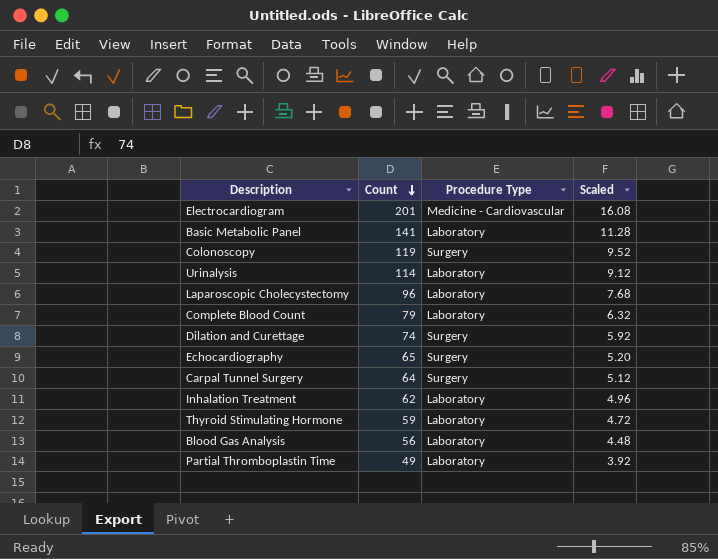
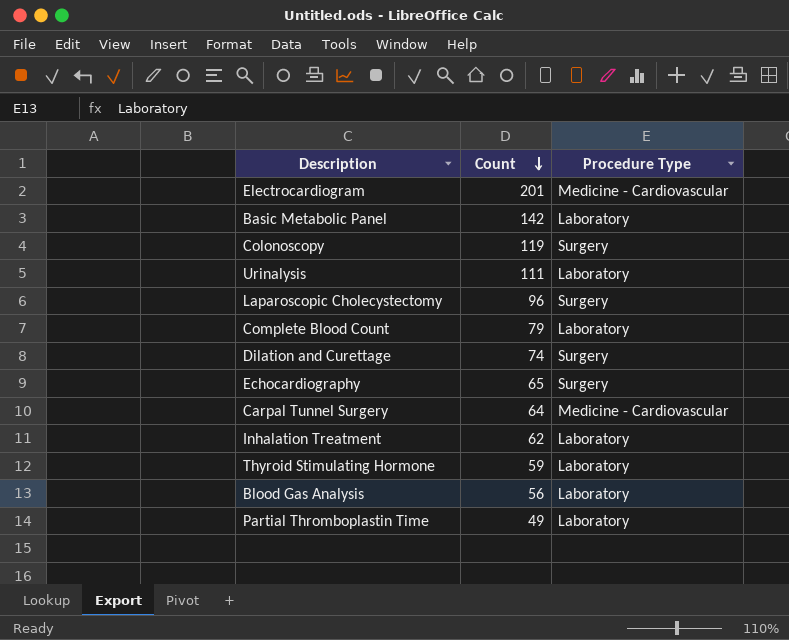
column Scaled | formula: [Count] * 0.08 -> none
Basic Metabolic Panel | Count: 141 -> 142
Urinalysis | Count: 114 -> 111
Laparoscopic Cholecystectomy | Procedure Type: Laboratory -> Surgery
Carpal Tunnel Surgery | Procedure Type: Surgery -> Medicine - Cardiovascular

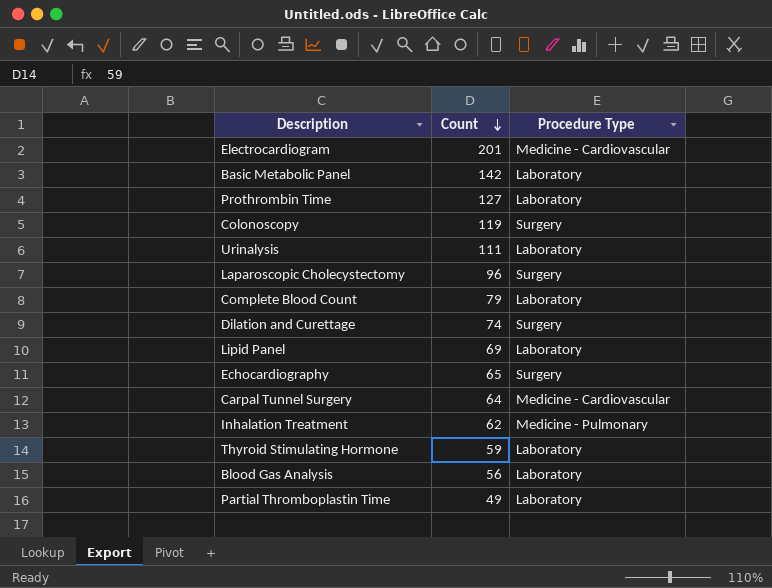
row Prothrombin Time: none -> 127 | Laboratory
row Lipid Panel: none -> 69 | Laboratory
Inhalation Treatment | Procedure Type: Laboratory -> Medicine - Pulmonary

